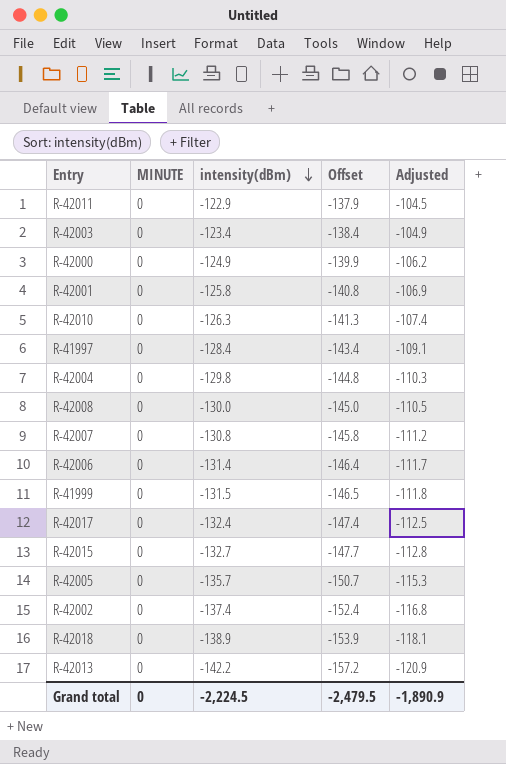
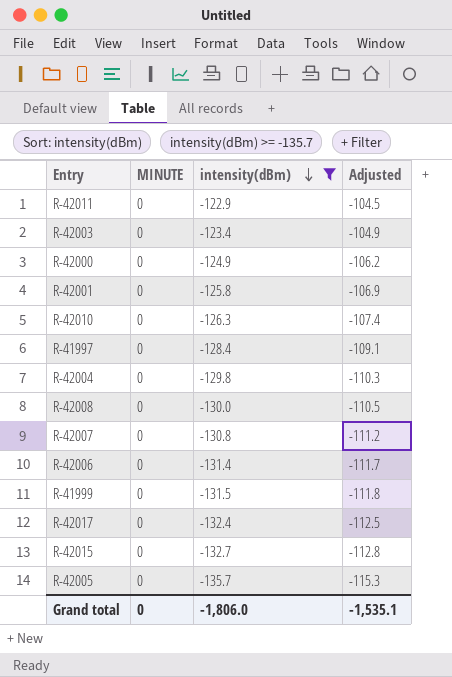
filter: none -> intensity(dBm) >= -135.7
column Offset | formula: [intensity(dBm)] - 15 -> none
Grand total | intensity(dBm): -2,224.5 -> -1,806.0
Grand total | Adjusted: -1,890.9 -> -1,535.1

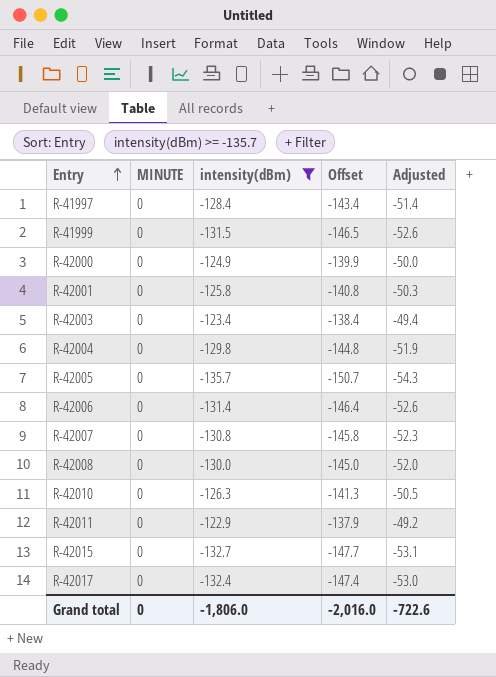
row order: intensity(dBm) descending -> Entry ascending
column Offset | formula: none -> [intensity(dBm)] - 15
column Adjusted | formula: [intensity(dBm)] * 0.85 -> [intensity(dBm)] * 0.4
Grand total | Adjusted: -1,535.1 -> -722.6

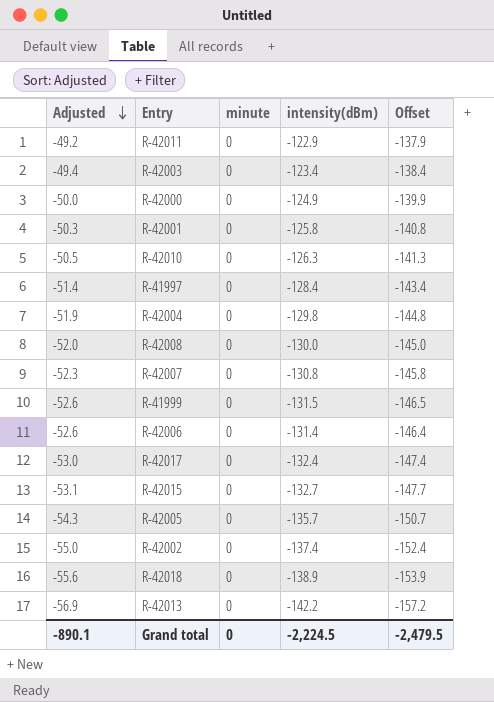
filter: intensity(dBm) >= -135.7 -> none
row order: Entry ascending -> Adjusted descending
column Adjusted | position: 5 -> 1
column name: MINUTE -> minute
Grand total | Adjusted: -722.6 -> -890.1
Grand total | intensity(dBm): -1,806.0 -> -2,224.5
Grand total | Offset: -2,016.0 -> -2,479.5

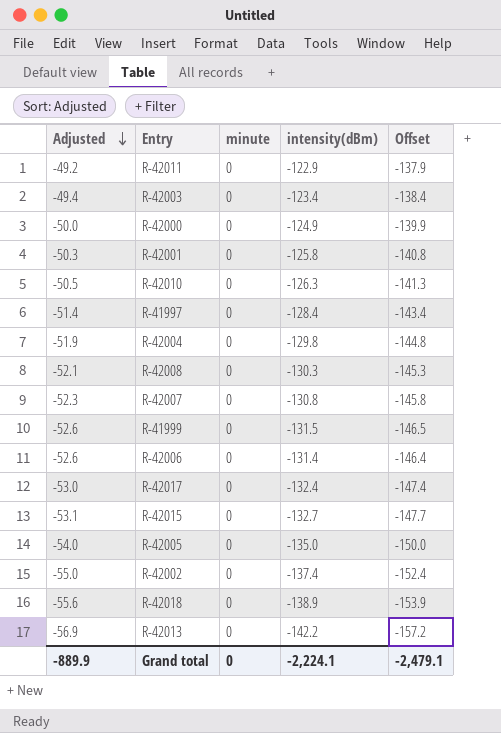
R-42008 | Adjusted: -52.0 -> -52.1
R-42008 | intensity(dBm): -130.0 -> -130.3
R-42008 | Offset: -145.0 -> -145.3
R-42005 | Adjusted: -54.3 -> -54.0
R-42005 | intensity(dBm): -135.7 -> -135.0
R-42005 | Offset: -150.7 -> -150.0
Grand total | Adjusted: -890.1 -> -889.9
Grand total | intensity(dBm): -2,224.5 -> -2,224.1
Grand total | Offset: -2,479.5 -> -2,479.1

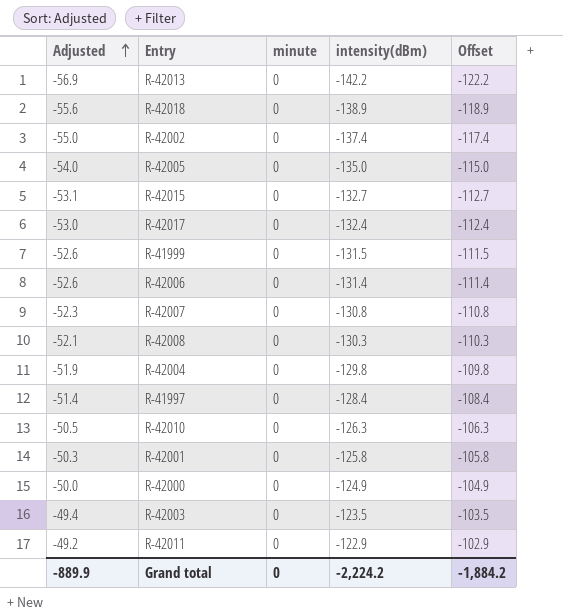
row order: Adjusted descending -> Adjusted ascending
column Offset | formula: [intensity(dBm)] - 15 -> [intensity(dBm)] + 20
R-42003 | intensity(dBm): -123.4 -> -123.5
Grand total | intensity(dBm): -2,224.1 -> -2,224.2
Grand total | Offset: -2,479.1 -> -1,884.2

